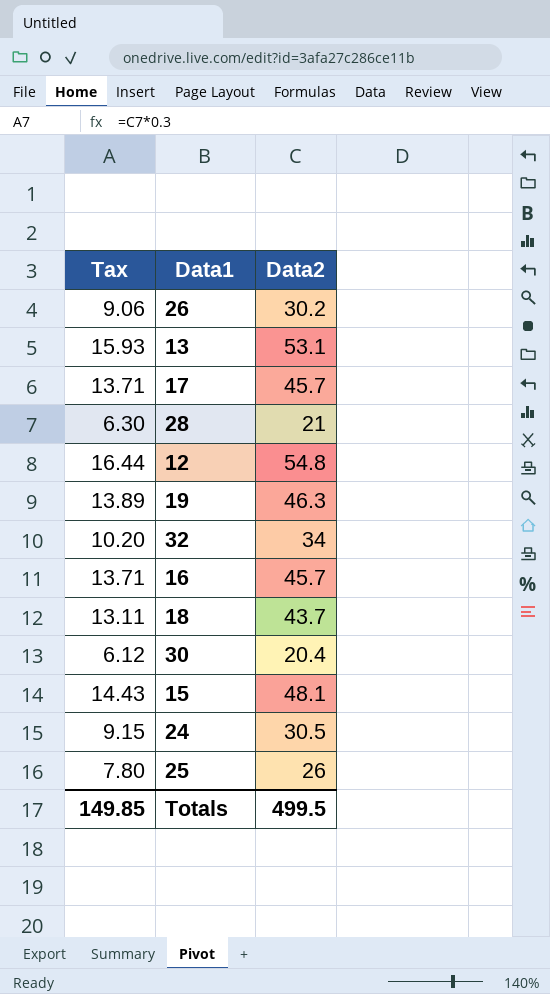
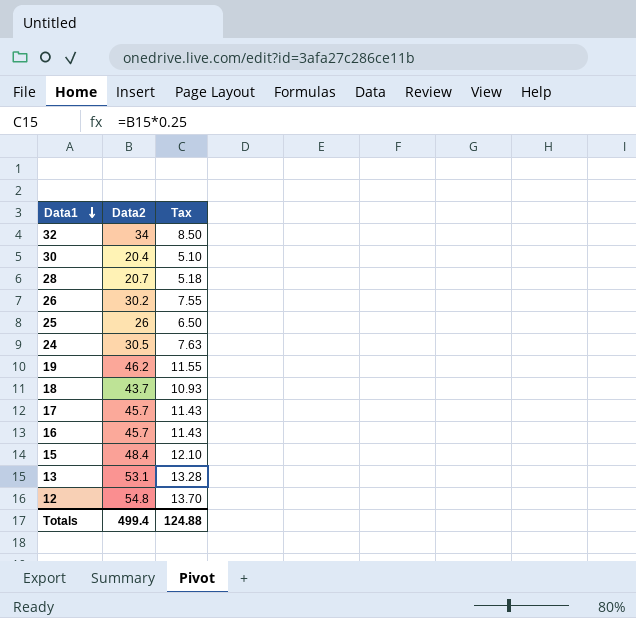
row order: none -> Data1 descending
column Tax | formula: [Data2] * 0.3 -> [Data2] * 0.25
column Tax | position: 1 -> 3
28 | Data2: 21 -> 20.7
19 | Data2: 46.3 -> 46.2
15 | Data2: 48.1 -> 48.4
Totals | Data2: 499.5 -> 499.4
Totals | Tax: 149.85 -> 124.88

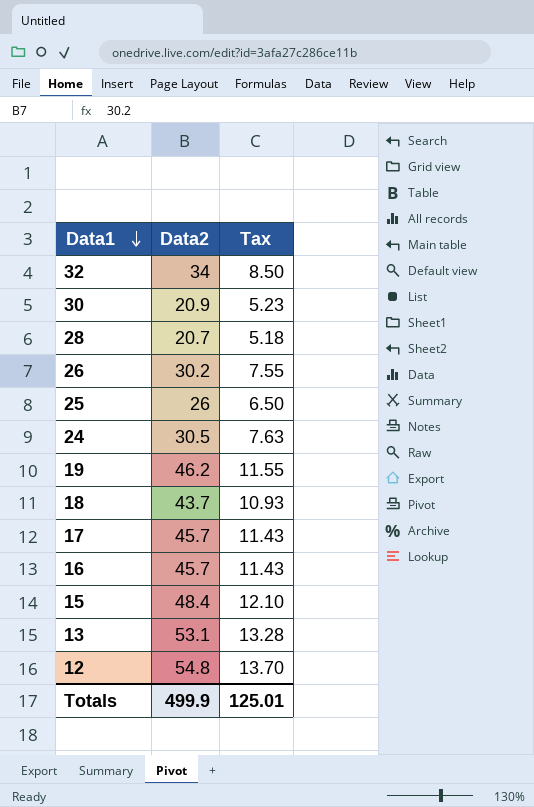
30 | Data2: 20.4 -> 20.9
30 | Tax: 5.10 -> 5.23
Totals | Data2: 499.4 -> 499.9
Totals | Tax: 124.88 -> 125.01

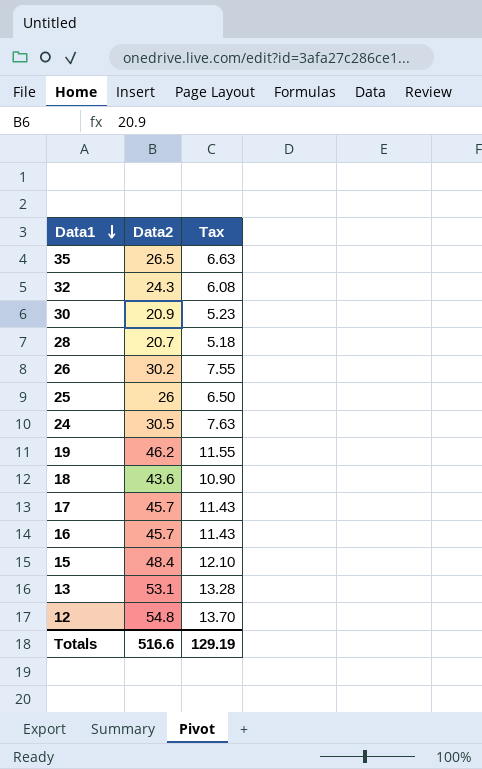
row 35: none -> 26.5 | 6.63
32 | Data2: 34 -> 24.3
32 | Tax: 8.50 -> 6.08
18 | Data2: 43.7 -> 43.6
18 | Tax: 10.93 -> 10.90
Totals | Data2: 499.9 -> 516.6
Totals | Tax: 125.01 -> 129.19

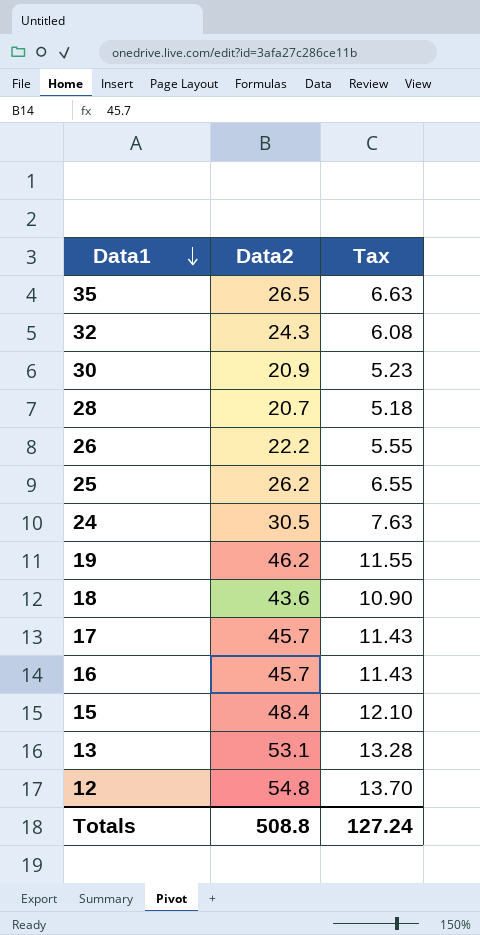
26 | Data2: 30.2 -> 22.2
26 | Tax: 7.55 -> 5.55
25 | Data2: 26 -> 26.2
25 | Tax: 6.50 -> 6.55
Totals | Data2: 516.6 -> 508.8
Totals | Tax: 129.19 -> 127.24

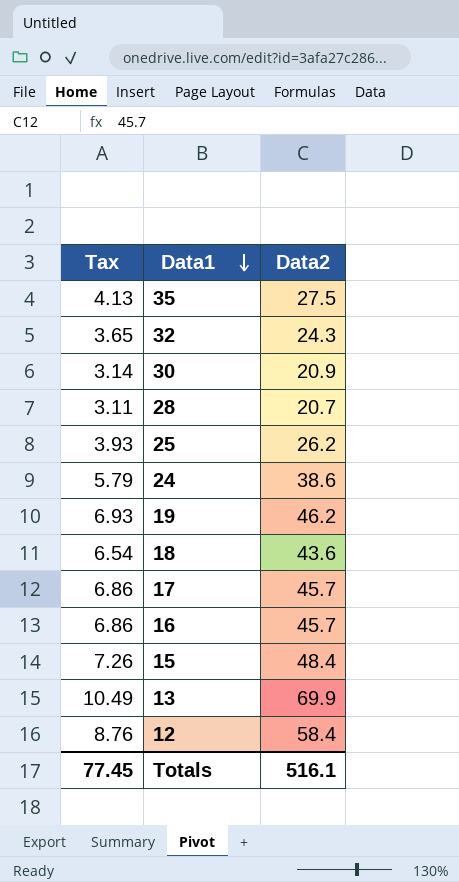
column Tax | formula: [Data2] * 0.25 -> [Data2] * 0.15
column Tax | position: 3 -> 1
row 26: 22.2 | 5.55 -> none
35 | Data2: 26.5 -> 27.5
24 | Data2: 30.5 -> 38.6
13 | Data2: 53.1 -> 69.9
12 | Data2: 54.8 -> 58.4
Totals | Tax: 127.24 -> 77.45
Totals | Data2: 508.8 -> 516.1

